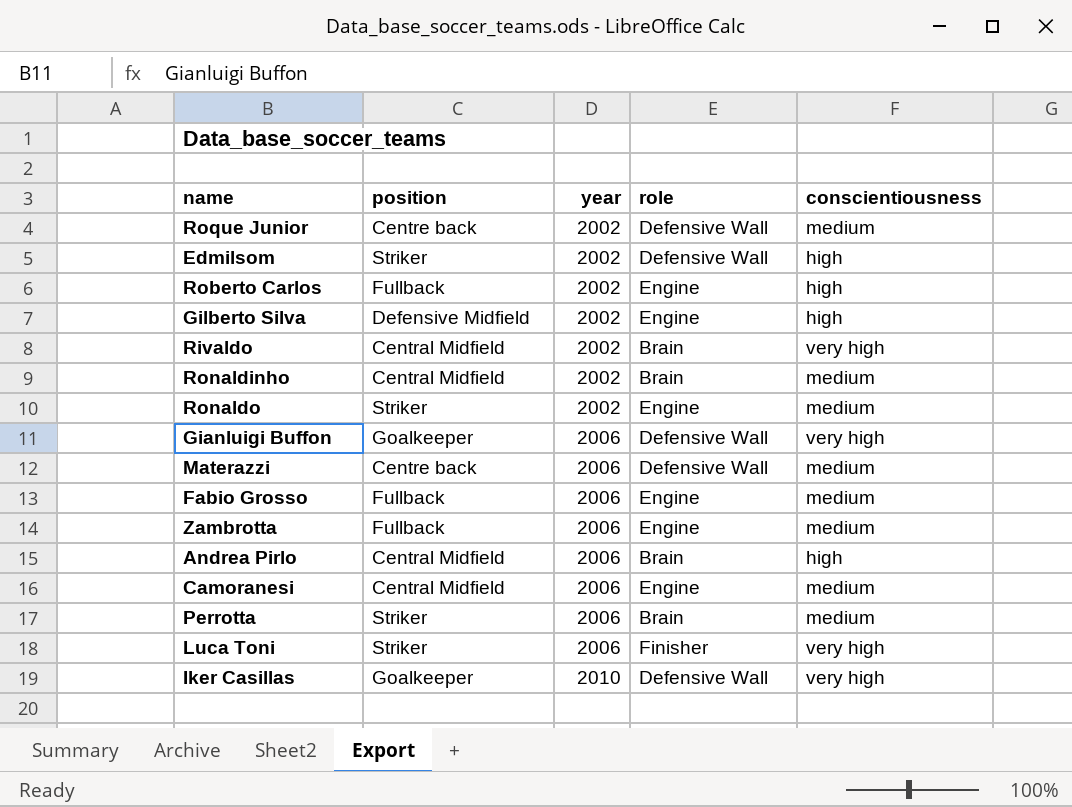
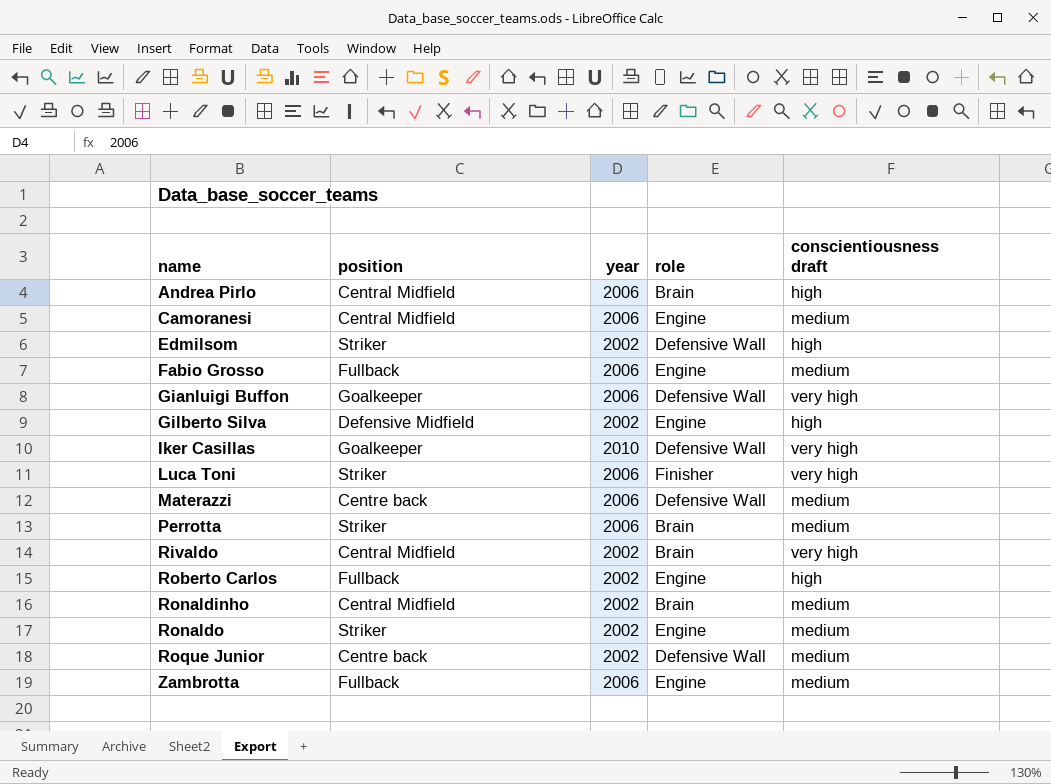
row order: year ascending -> name ascending
column name: conscientiousness -> conscientiousness draft

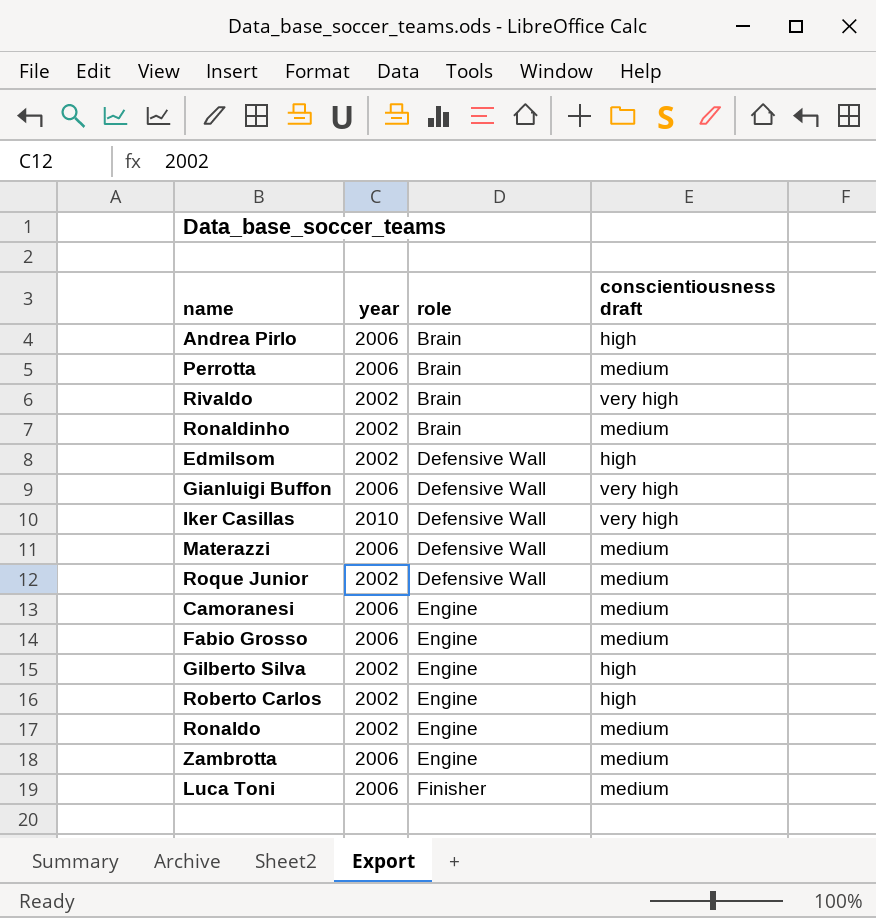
row order: name ascending -> role ascending
column position | position: 2 -> none
Luca Toni | conscientiousness draft: very high -> medium

